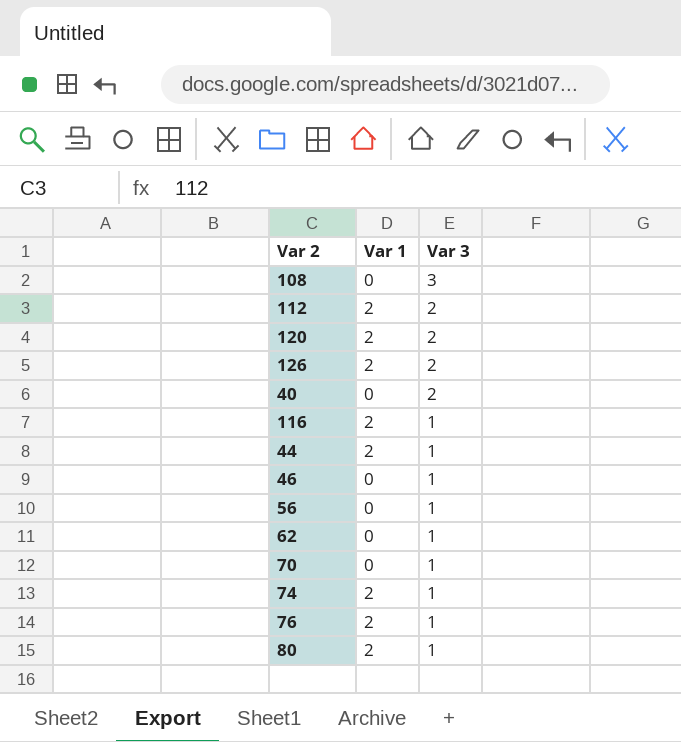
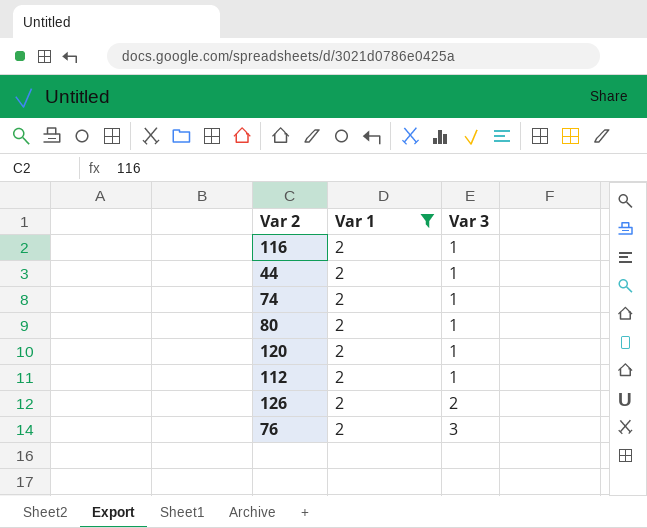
filter: none -> Var 1 = 2
row order: Var 3 descending -> Var 3 ascending
120 | Var 3: 2 -> 1
112 | Var 3: 2 -> 1
76 | Var 3: 1 -> 3

